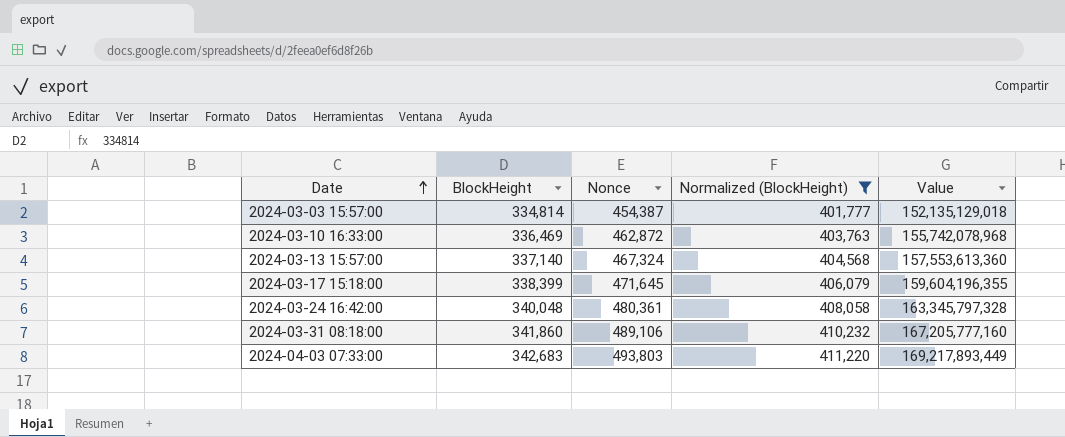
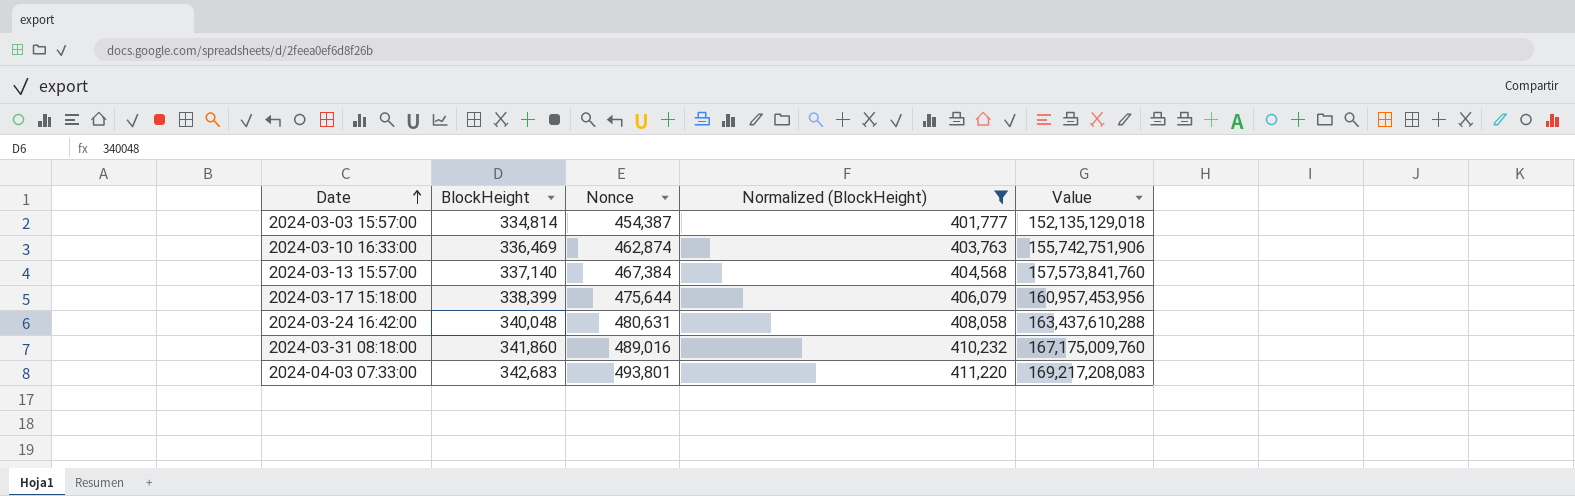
2024-03-10 16:33:00 | Nonce: 462,872 -> 462,874
2024-03-10 16:33:00 | Value: 155,742,078,968 -> 155,742,751,906
2024-03-13 15:57:00 | Nonce: 467,324 -> 467,384
2024-03-13 15:57:00 | Value: 157,553,613,360 -> 157,573,841,760
2024-03-17 15:18:00 | Nonce: 471,645 -> 475,644
2024-03-17 15:18:00 | Value: 159,604,196,355 -> 160,957,453,956
2024-03-24 16:42:00 | Nonce: 480,361 -> 480,631
2024-03-24 16:42:00 | Value: 163,345,797,328 -> 163,437,610,288
2024-03-31 08:18:00 | Nonce: 489,106 -> 489,016
2024-03-31 08:18:00 | Value: 167,205,777,160 -> 167,175,009,760
2024-04-03 07:33:00 | Nonce: 493,803 -> 493,801
2024-04-03 07:33:00 | Value: 169,217,893,449 -> 169,217,208,083

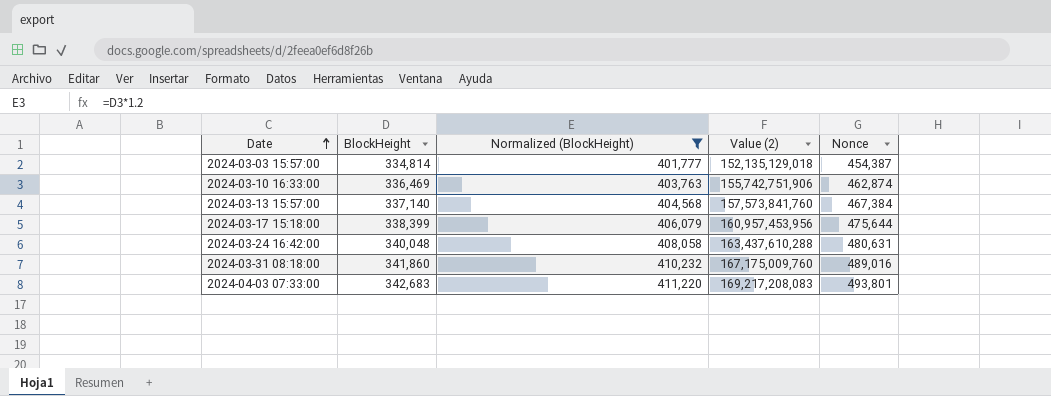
column name: Value -> Value (2)
column Nonce | position: 3 -> 5

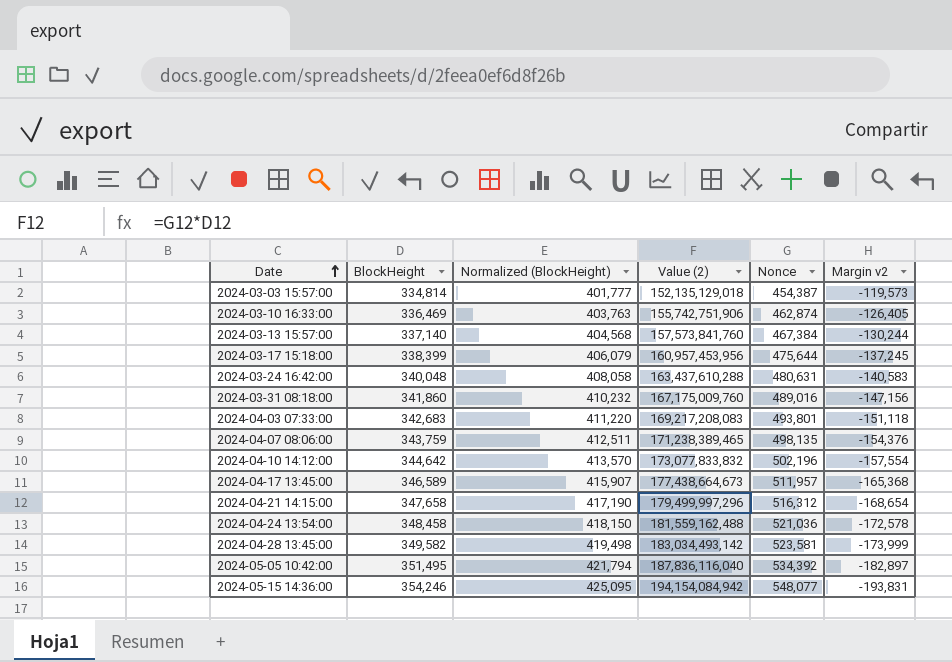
filter: Normalized (BlockHeight) <= 411,220 -> none
column Margin v2 | formula: none -> [BlockHeight] - [Nonce]

